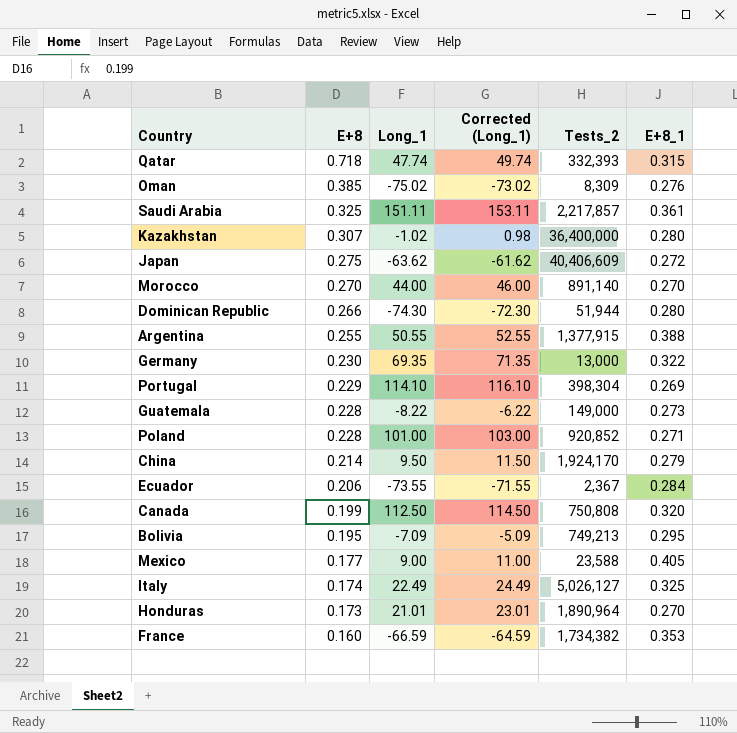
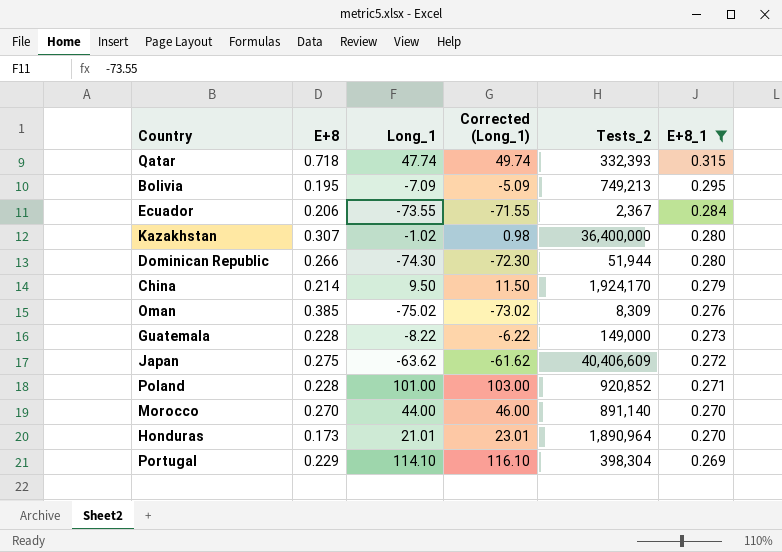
filter: none -> E+8_1 <= 0.315
row order: E+8 descending -> E+8_1 descending

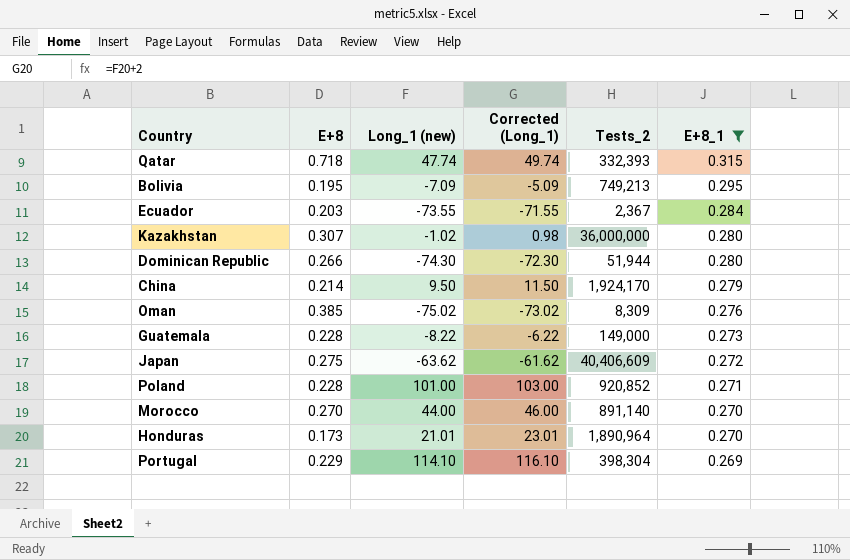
column name: Long_1 -> Long_1 (new)
Ecuador | E+8: 0.206 -> 0.203
Kazakhstan | Tests_2: 36,400,000 -> 36,000,000

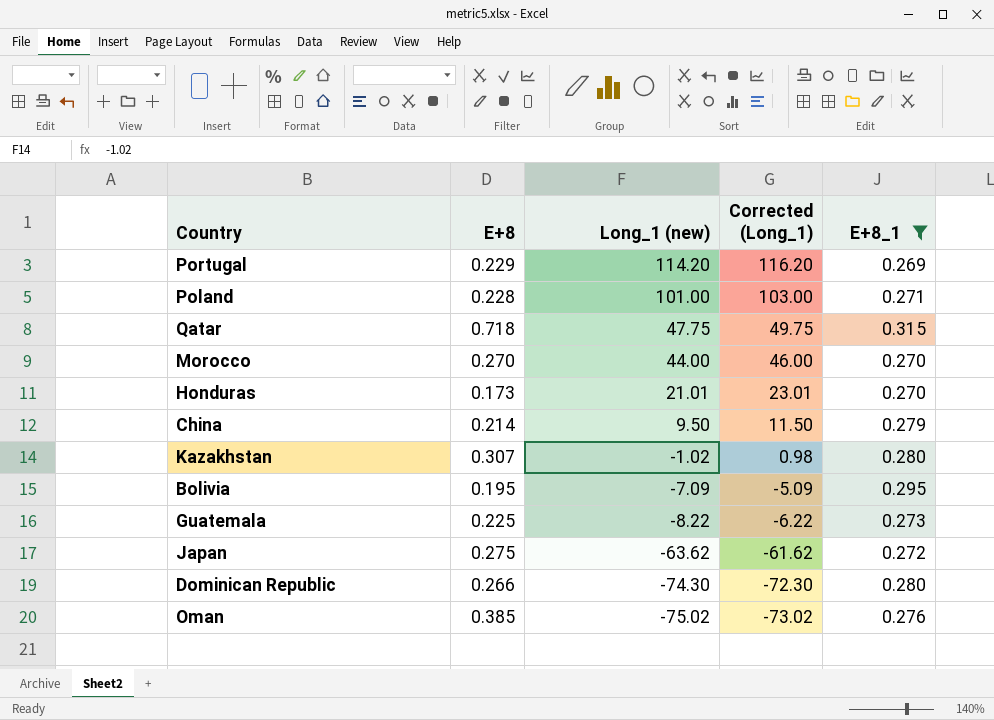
row order: E+8_1 descending -> Long_1 (new) descending
column Tests_2 | position: 5 -> none
row Ecuador: 0.203 | -73.55 | -71.55 | 2,367 | 0.284 -> none
Portugal | Long_1 (new): 114.10 -> 114.20
Portugal | Corrected (Long_1): 116.10 -> 116.20
Qatar | Long_1 (new): 47.74 -> 47.75
Qatar | Corrected (Long_1): 49.74 -> 49.75
Guatemala | E+8: 0.228 -> 0.225

